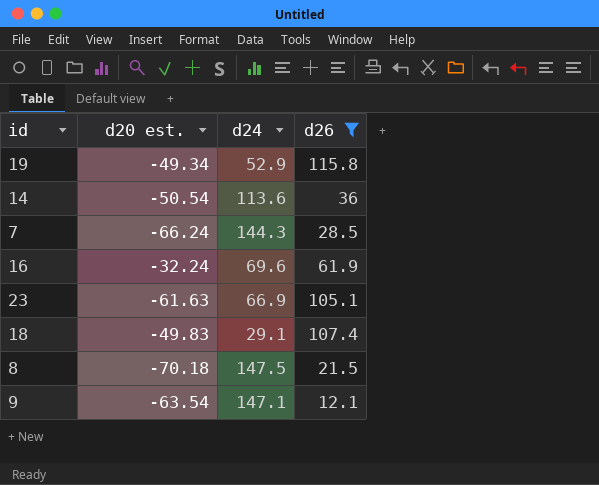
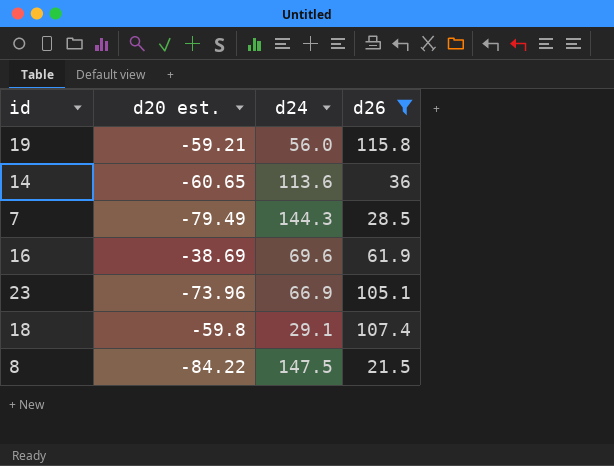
row 9: -63.54 | 147.1 | 12.1 -> none
19 | d20 est.: -49.34 -> -59.21
19 | d24: 52.9 -> 56.0
14 | d20 est.: -50.54 -> -60.65
7 | d20 est.: -66.24 -> -79.49
16 | d20 est.: -32.24 -> -38.69
23 | d20 est.: -61.63 -> -73.96
18 | d20 est.: -49.83 -> -59.8
8 | d20 est.: -70.18 -> -84.22

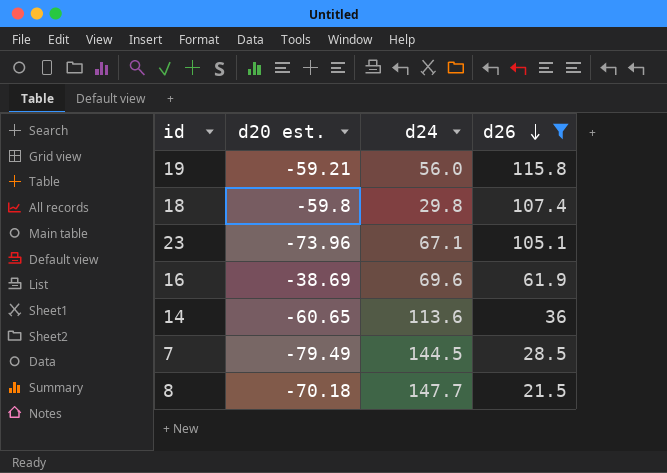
row order: none -> d26 descending
18 | d24: 29.1 -> 29.8
23 | d24: 66.9 -> 67.1
7 | d24: 144.3 -> 144.5
8 | d20 est.: -84.22 -> -70.18
8 | d24: 147.5 -> 147.7

